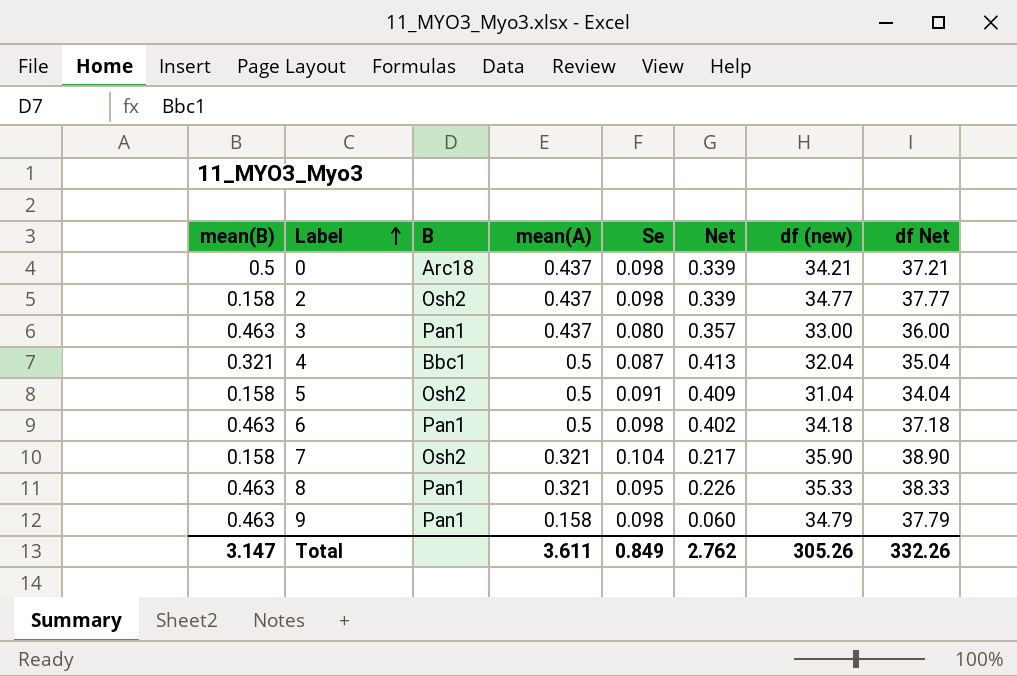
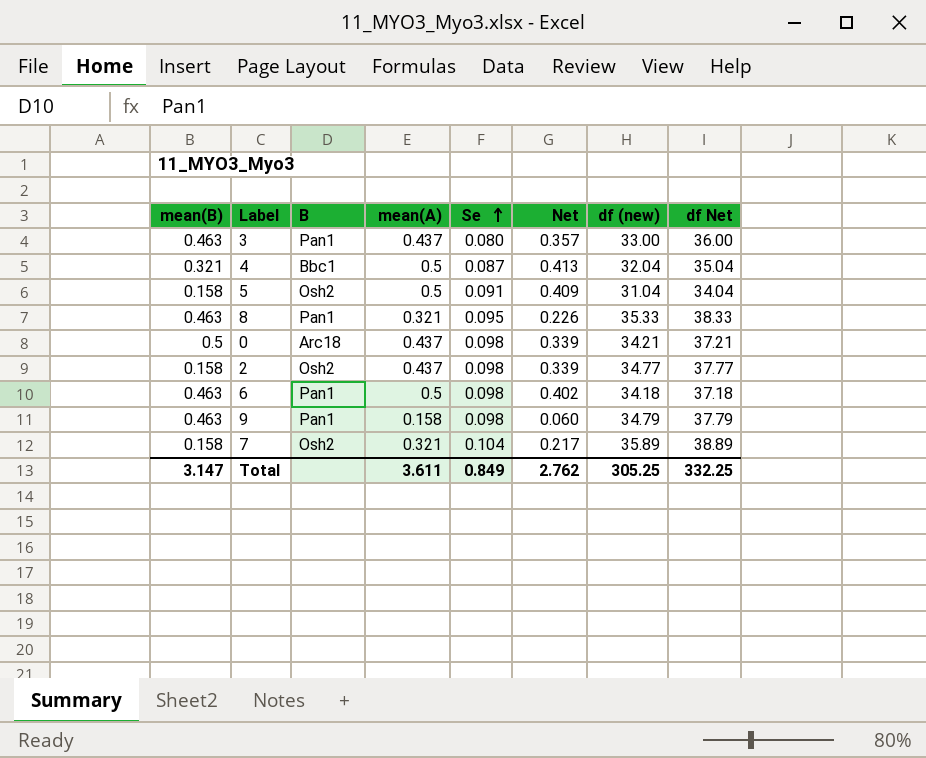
row order: Label ascending -> Se ascending
7 | df (new): 35.90 -> 35.89
7 | df Net: 38.90 -> 38.89
Total | df (new): 305.26 -> 305.25
Total | df Net: 332.26 -> 332.25

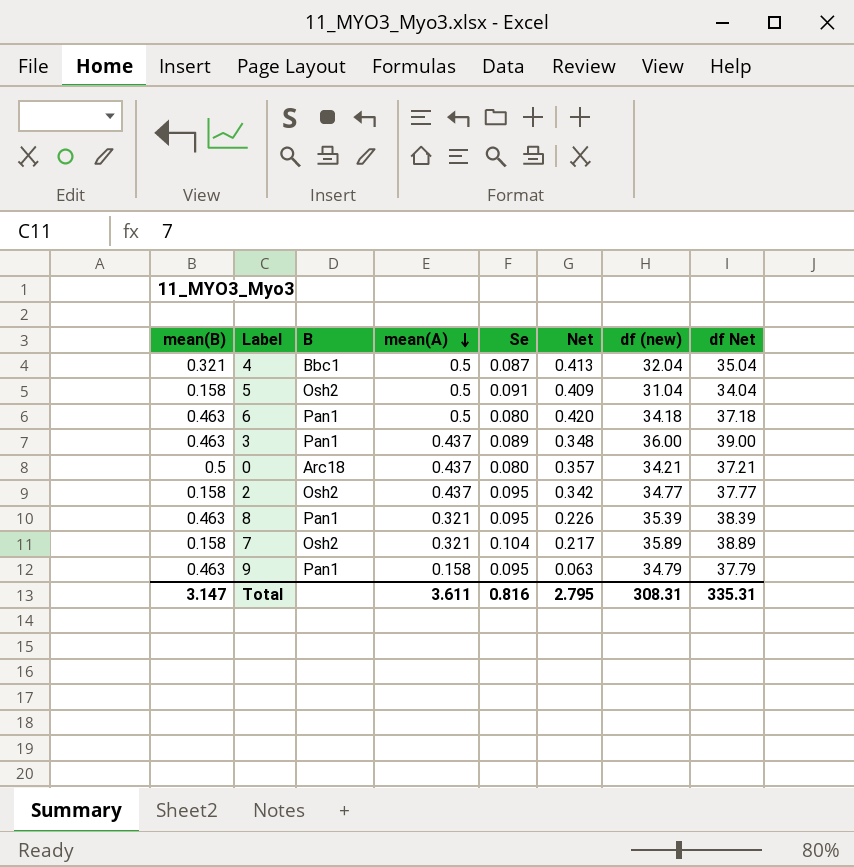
row order: Se ascending -> mean(A) descending
6 | Se: 0.098 -> 0.080
6 | Net: 0.402 -> 0.420
3 | Se: 0.080 -> 0.089
3 | Net: 0.357 -> 0.348
3 | df (new): 33.00 -> 36.00
3 | df Net: 36.00 -> 39.00
0 | Se: 0.098 -> 0.080
0 | Net: 0.339 -> 0.357
2 | Se: 0.098 -> 0.095
2 | Net: 0.339 -> 0.342
8 | df (new): 35.33 -> 35.39
8 | df Net: 38.33 -> 38.39
9 | Se: 0.098 -> 0.095
9 | Net: 0.060 -> 0.063
Total | Se: 0.849 -> 0.816
Total | Net: 2.762 -> 2.795
Total | df (new): 305.25 -> 308.31
Total | df Net: 332.25 -> 335.31

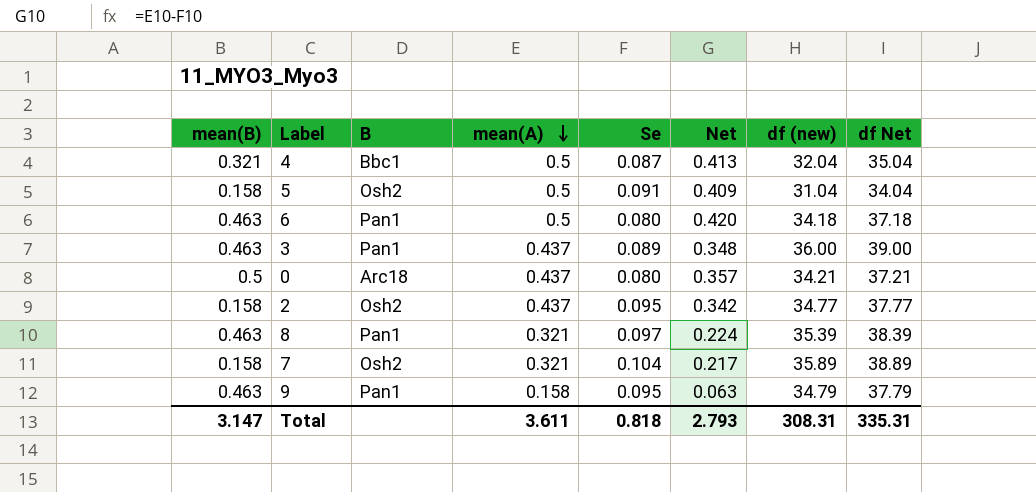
8 | Se: 0.095 -> 0.097
8 | Net: 0.226 -> 0.224
Total | Se: 0.816 -> 0.818
Total | Net: 2.795 -> 2.793

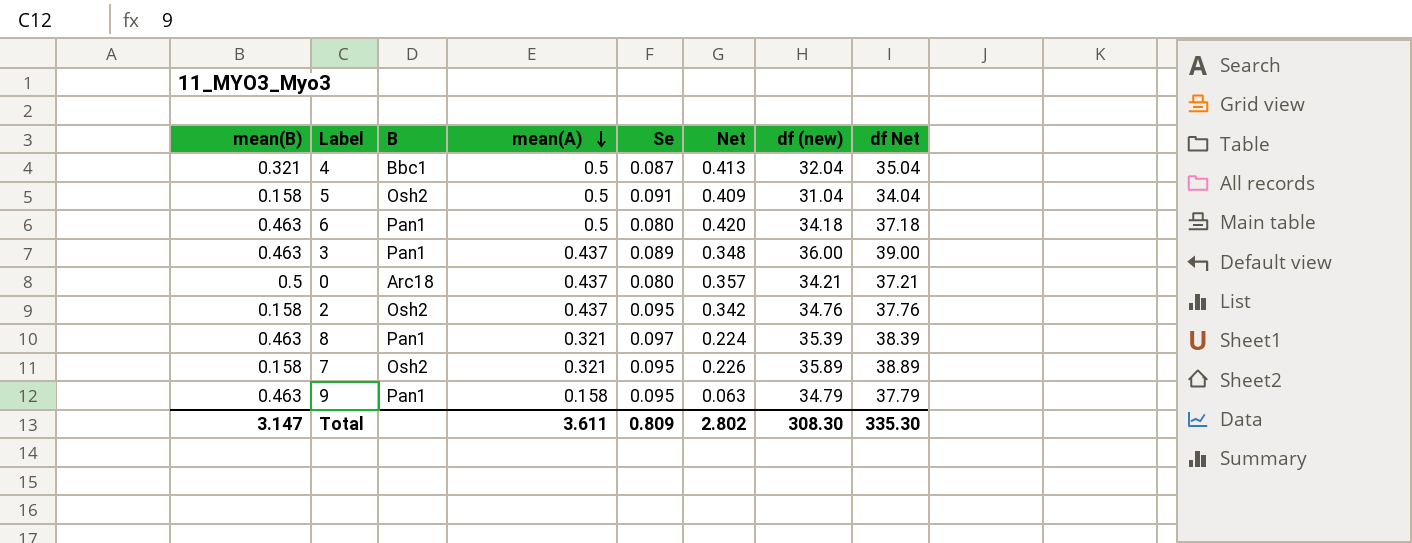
2 | df (new): 34.77 -> 34.76
2 | df Net: 37.77 -> 37.76
7 | Se: 0.104 -> 0.095
7 | Net: 0.217 -> 0.226
Total | Se: 0.818 -> 0.809
Total | Net: 2.793 -> 2.802
Total | df (new): 308.31 -> 308.30
Total | df Net: 335.31 -> 335.30

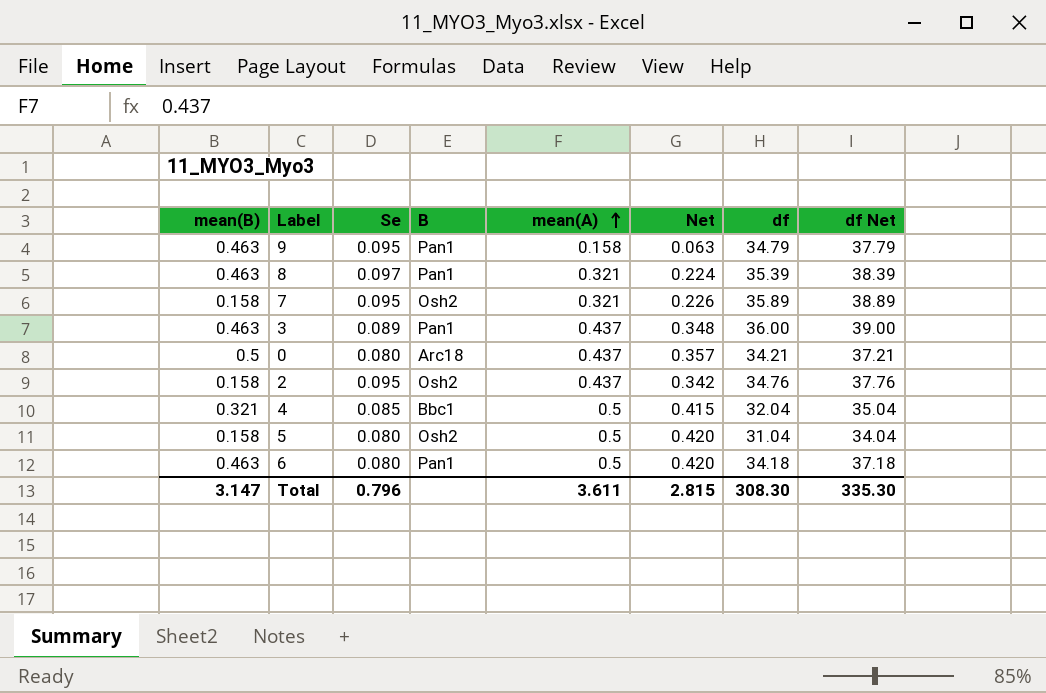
row order: mean(A) descending -> mean(A) ascending
column Se | position: 5 -> 3
column name: df (new) -> df
4 | Se: 0.087 -> 0.085
4 | Net: 0.413 -> 0.415
5 | Se: 0.091 -> 0.080
5 | Net: 0.409 -> 0.420
Total | Se: 0.809 -> 0.796
Total | Net: 2.802 -> 2.815

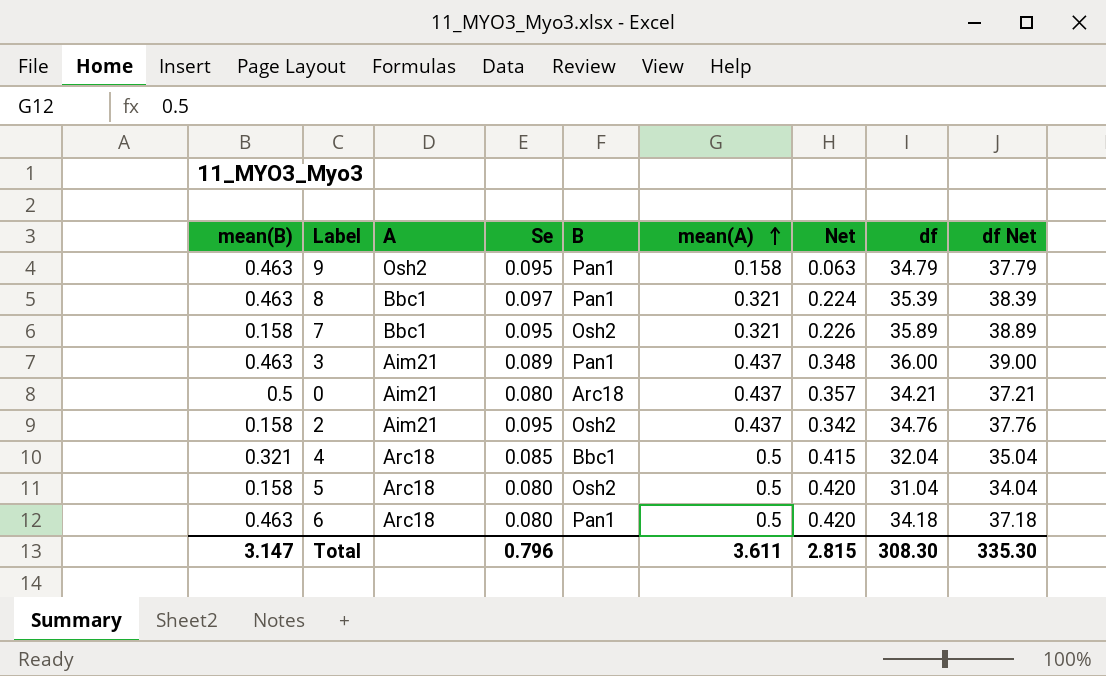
column A | position: none -> 3

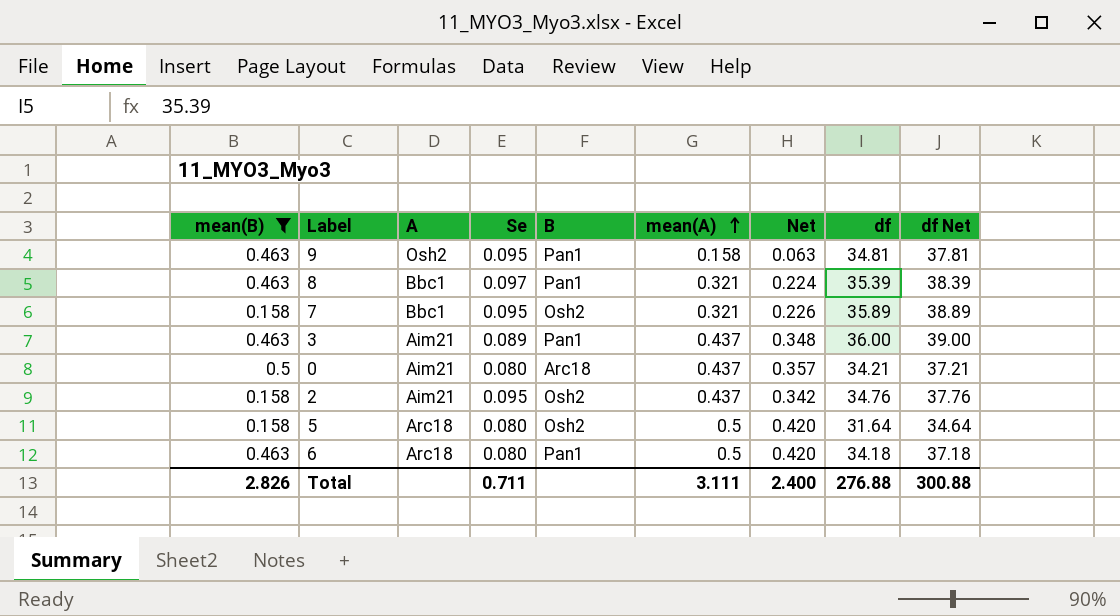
filter: none -> mean(B) != 0.321
9 | df: 34.79 -> 34.81
9 | df Net: 37.79 -> 37.81
5 | df: 31.04 -> 31.64
5 | df Net: 34.04 -> 34.64
Total | mean(B): 3.147 -> 2.826
Total | Se: 0.796 -> 0.711
Total | mean(A): 3.611 -> 3.111
Total | Net: 2.815 -> 2.400
Total | df: 308.30 -> 276.88
Total | df Net: 335.30 -> 300.88

